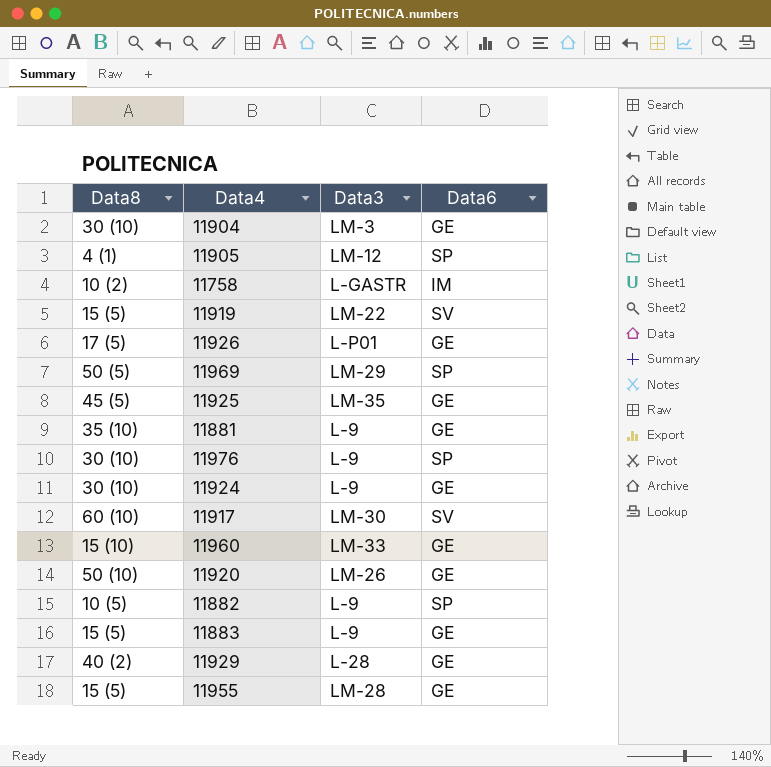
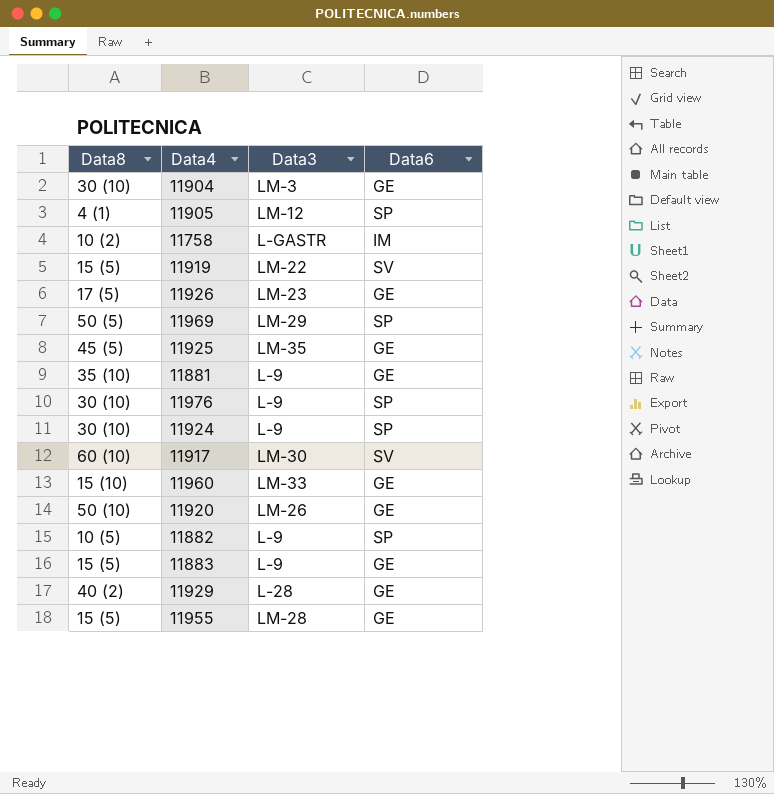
11926 | Data3: L-P01 -> LM-23
11924 | Data6: GE -> SP

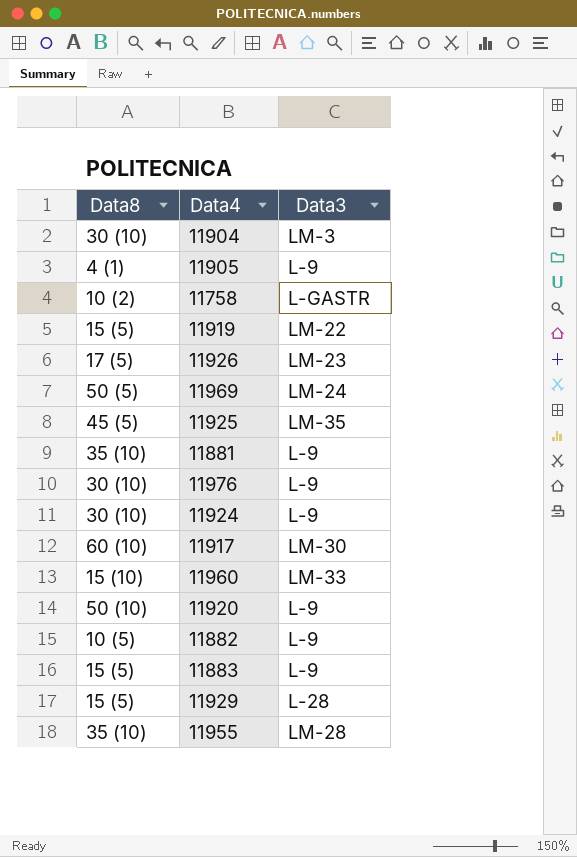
column Data6 | position: 4 -> none
11905 | Data3: LM-12 -> L-9
11969 | Data3: LM-29 -> LM-24
11920 | Data3: LM-26 -> L-9
11929 | Data8: 40 (2) -> 15 (5)
11955 | Data8: 15 (5) -> 35 (10)

